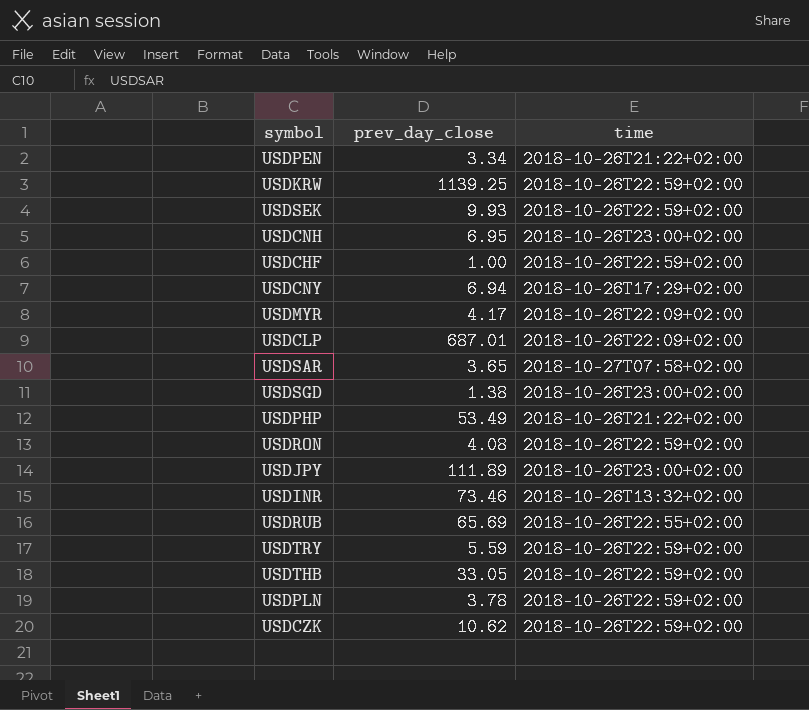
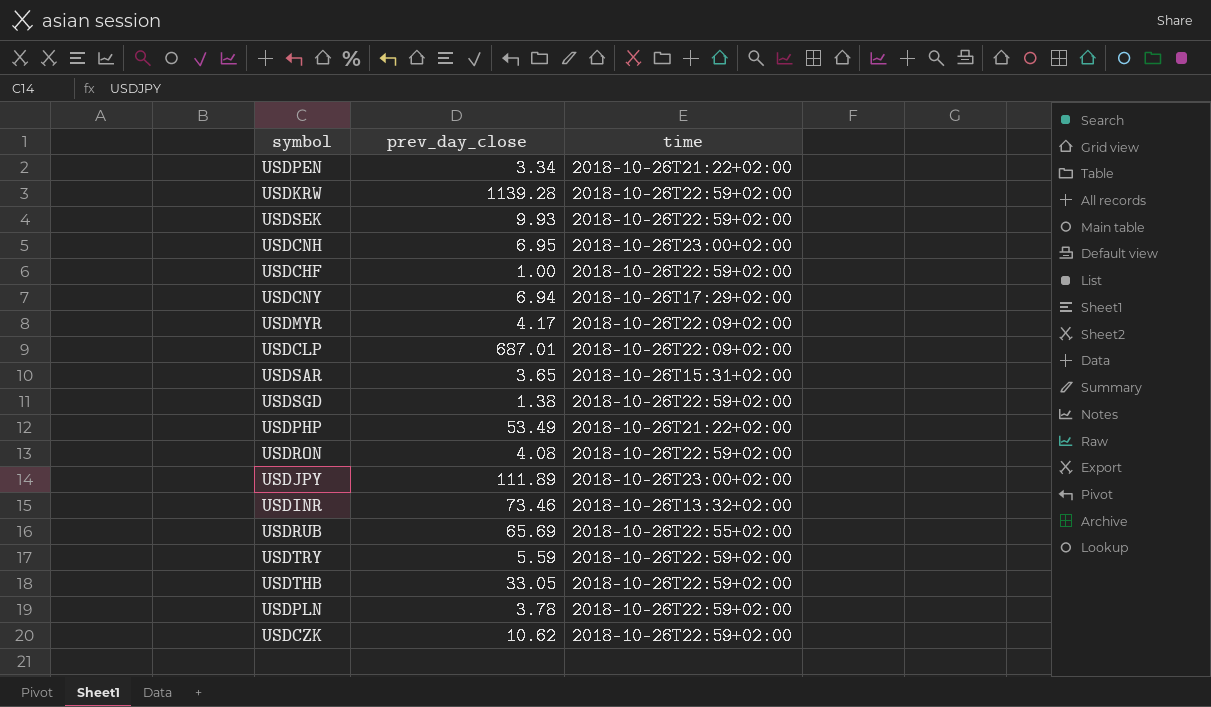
USDKRW | prev_day_close: 1139.25 -> 1139.28
USDSAR | time: 2018-10-27T07:58+02:00 -> 2018-10-26T15:31+02:00
USDSGD | time: 2018-10-26T23:00+02:00 -> 2018-10-26T22:59+02:00

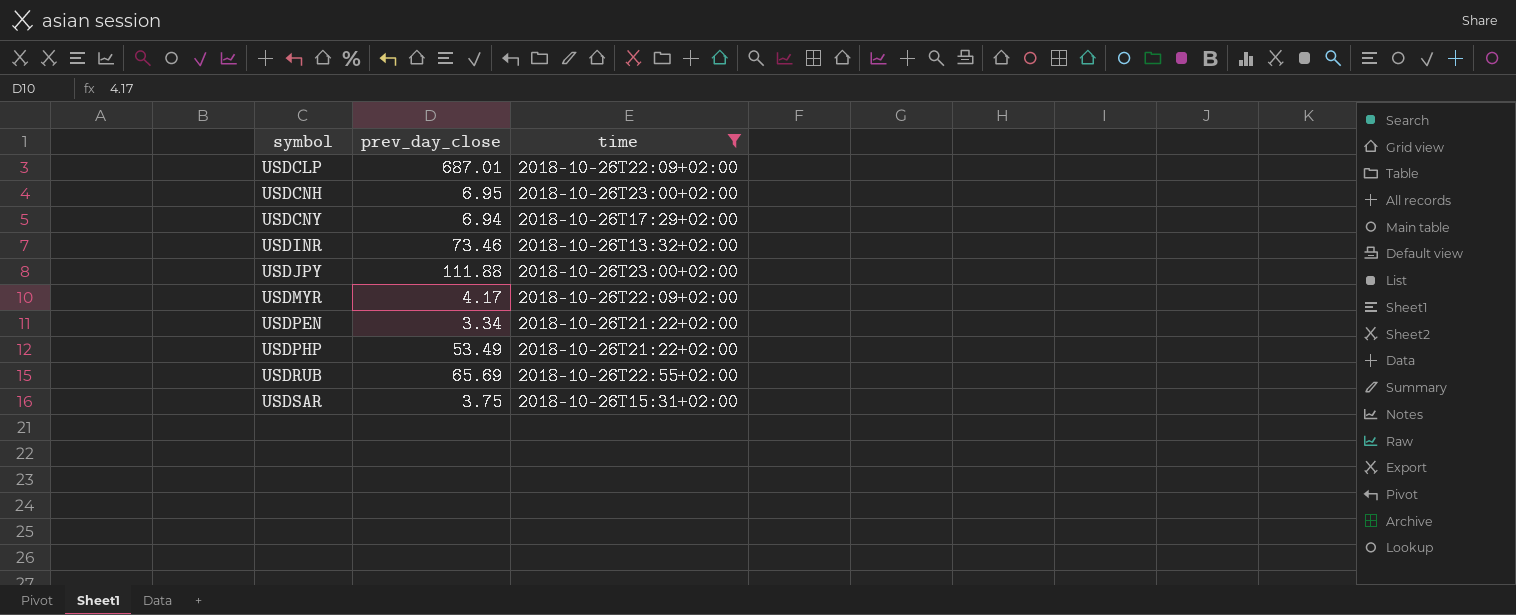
filter: none -> time != 2018-10-26T22:59+02:00
row order: none -> symbol ascending
USDJPY | prev_day_close: 111.89 -> 111.88
USDSAR | prev_day_close: 3.65 -> 3.75

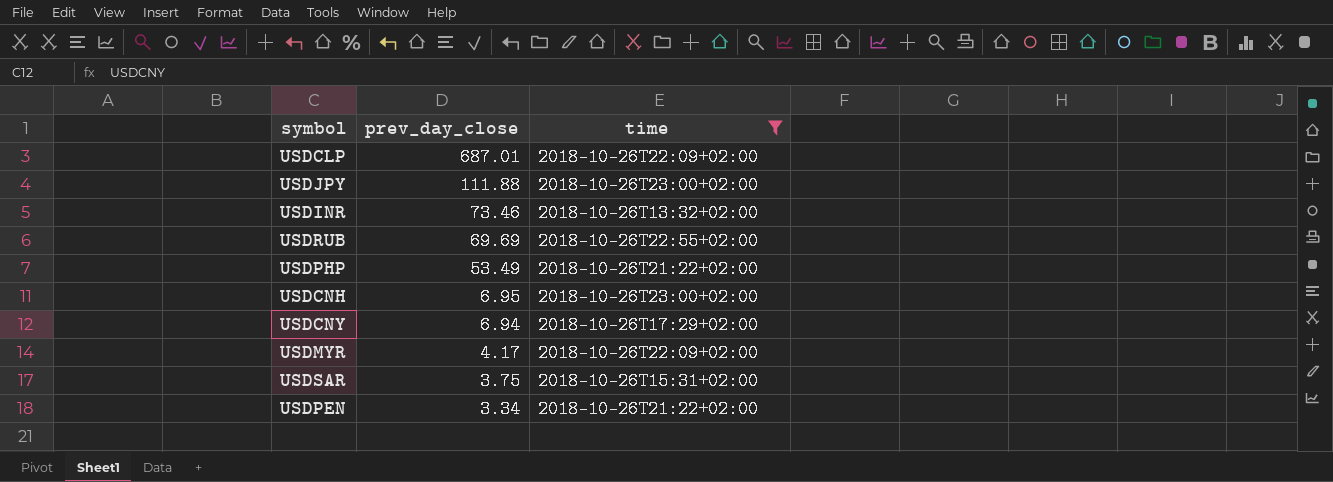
row order: symbol ascending -> prev_day_close descending
USDRUB | prev_day_close: 65.69 -> 69.69

